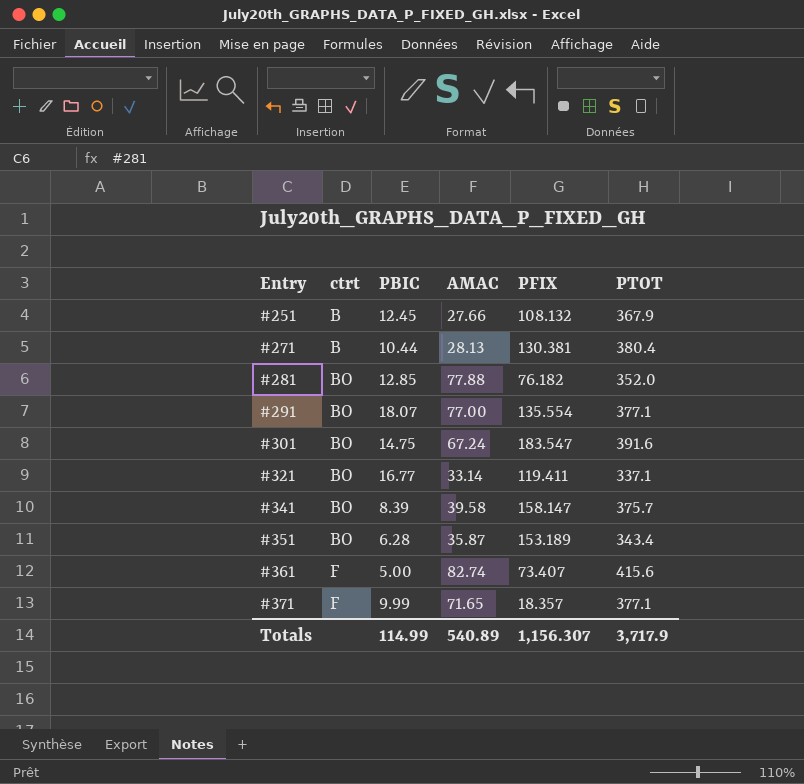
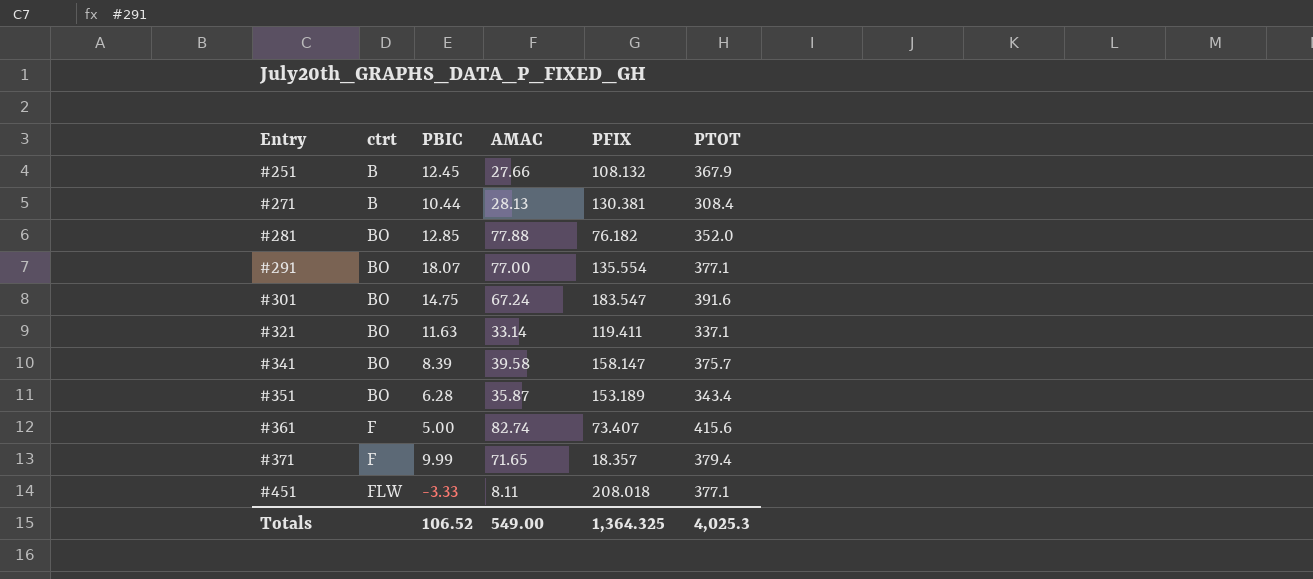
#271 | PTOT: 380.4 -> 308.4
#321 | PBIC: 16.77 -> 11.63
#371 | PTOT: 377.1 -> 379.4
row #451: none -> FLW | -3.33 | 8.11 | 208.018 | 377.1
Totals | PBIC: 114.99 -> 106.52
Totals | AMAC: 540.89 -> 549.00
Totals | PFIX: 1,156.307 -> 1,364.325
Totals | PTOT: 3,717.9 -> 4,025.3

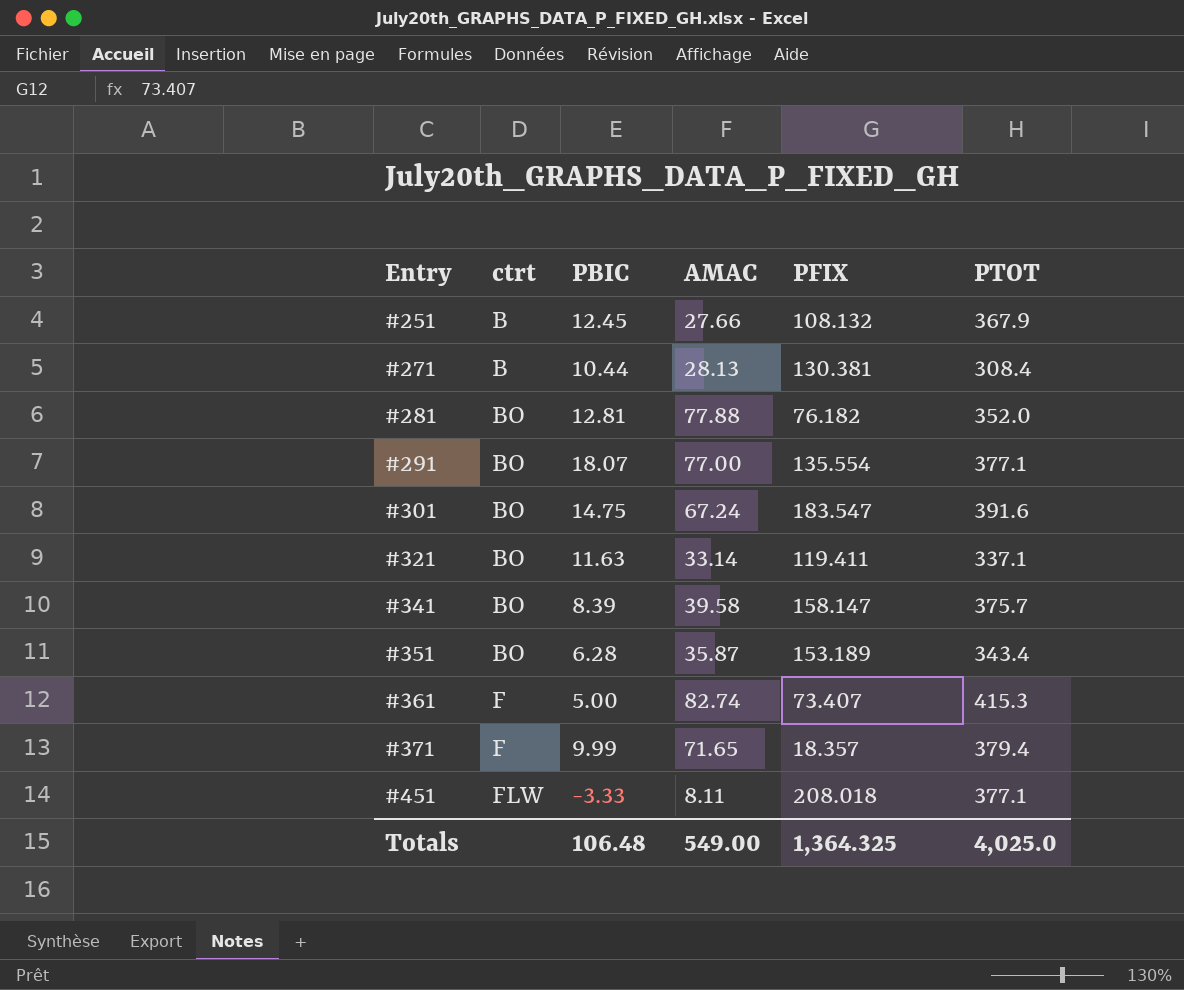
#281 | PBIC: 12.85 -> 12.81
#361 | PTOT: 415.6 -> 415.3
Totals | PBIC: 106.52 -> 106.48
Totals | PTOT: 4,025.3 -> 4,025.0

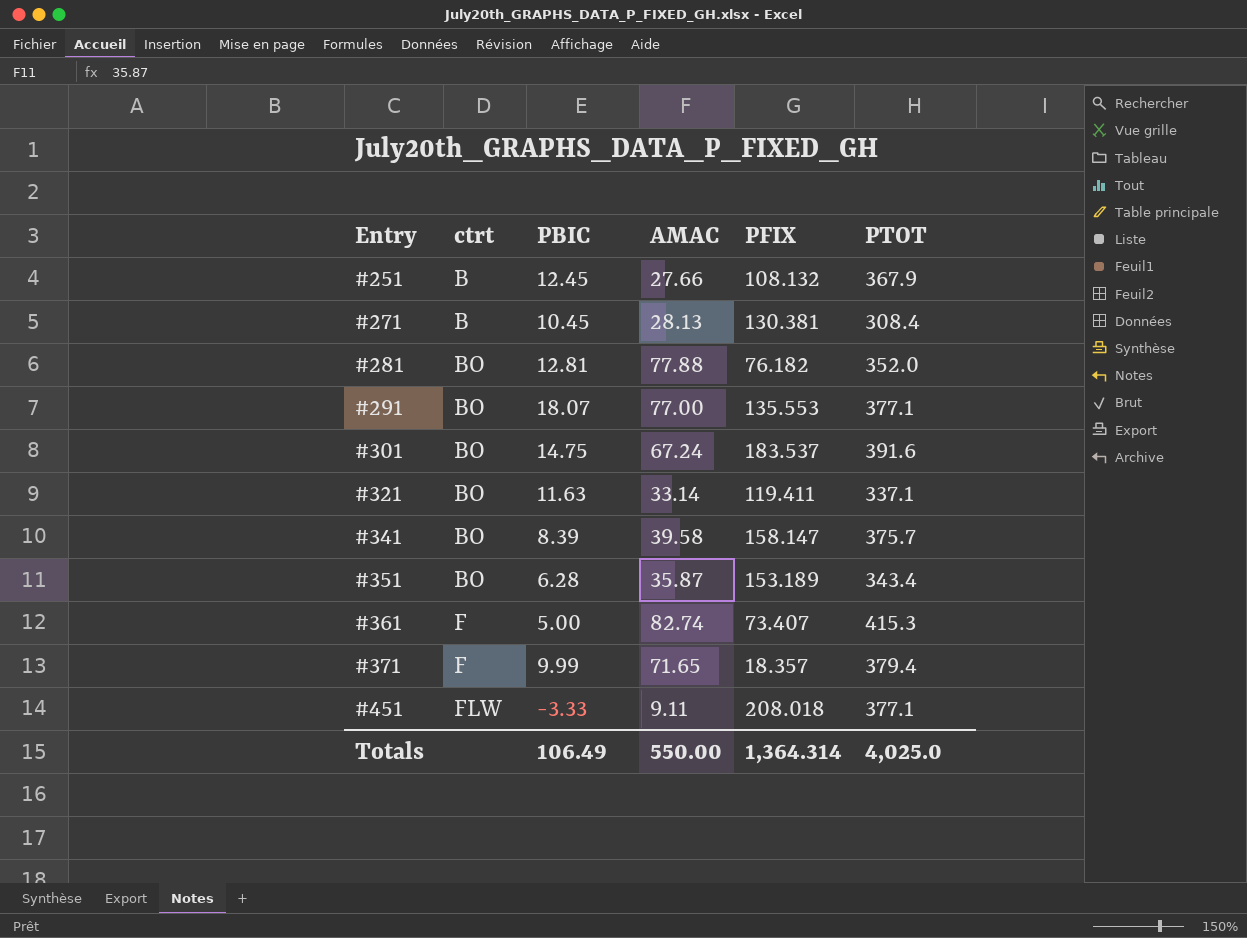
#271 | PBIC: 10.44 -> 10.45
#291 | PFIX: 135.554 -> 135.553
#301 | PFIX: 183.547 -> 183.537
#451 | AMAC: 8.11 -> 9.11
Totals | PBIC: 106.48 -> 106.49
Totals | AMAC: 549.00 -> 550.00
Totals | PFIX: 1,364.325 -> 1,364.314

